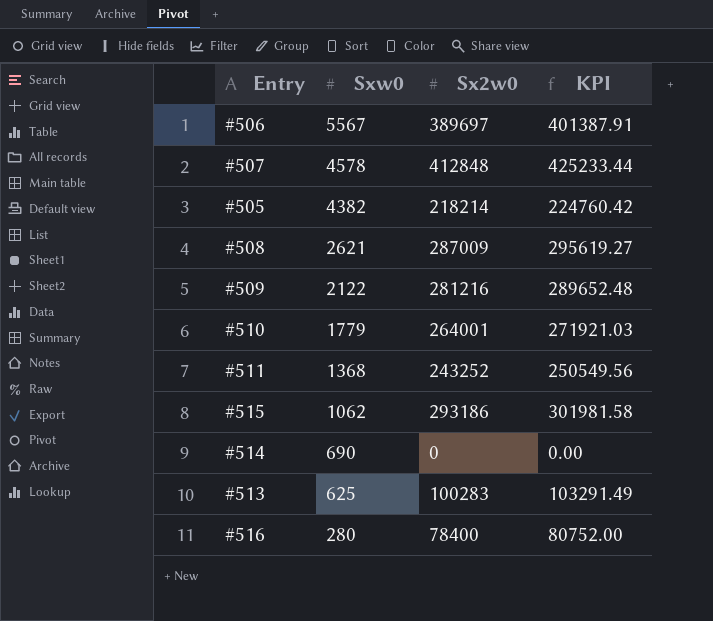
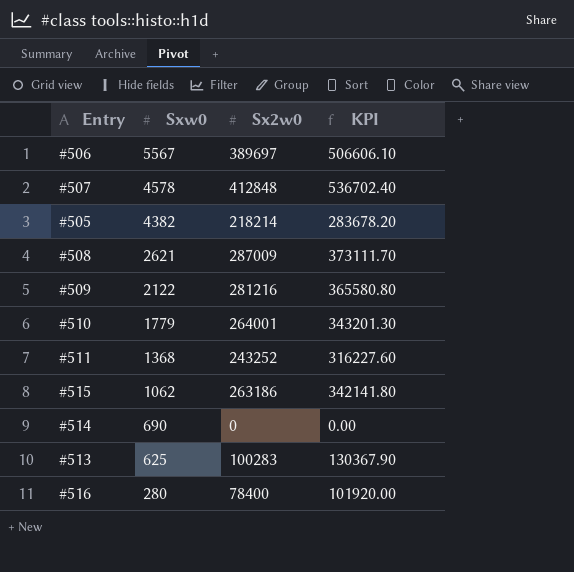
column KPI | formula: [Sx2w0] * 1.03 -> [Sx2w0] * 1.3
#515 | Sx2w0: 293186 -> 263186

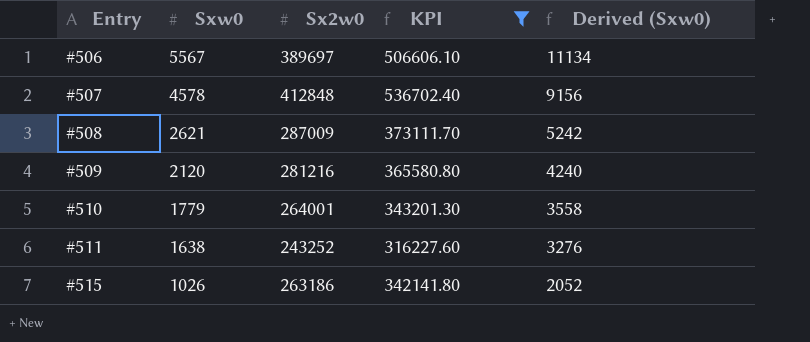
filter: none -> KPI >= 316227.60
column Derived (Sxw0) | formula: none -> [Sxw0] * 2
#509 | Sxw0: 2122 -> 2120
#511 | Sxw0: 1368 -> 1638
#515 | Sxw0: 1062 -> 1026

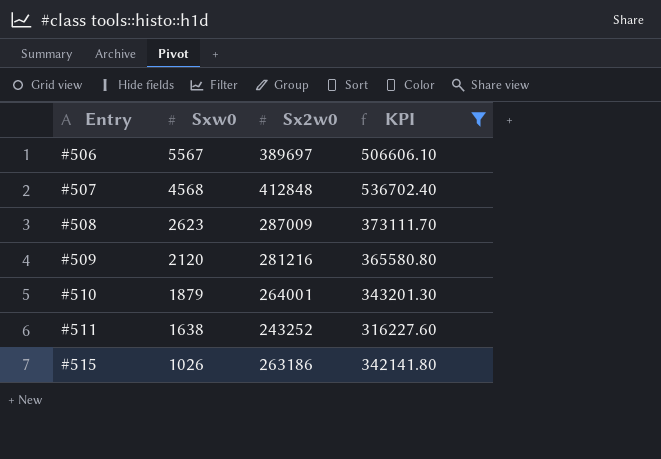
column Derived (Sxw0) | formula: [Sxw0] * 2 -> none
#507 | Sxw0: 4578 -> 4568
#508 | Sxw0: 2621 -> 2623
#510 | Sxw0: 1779 -> 1879

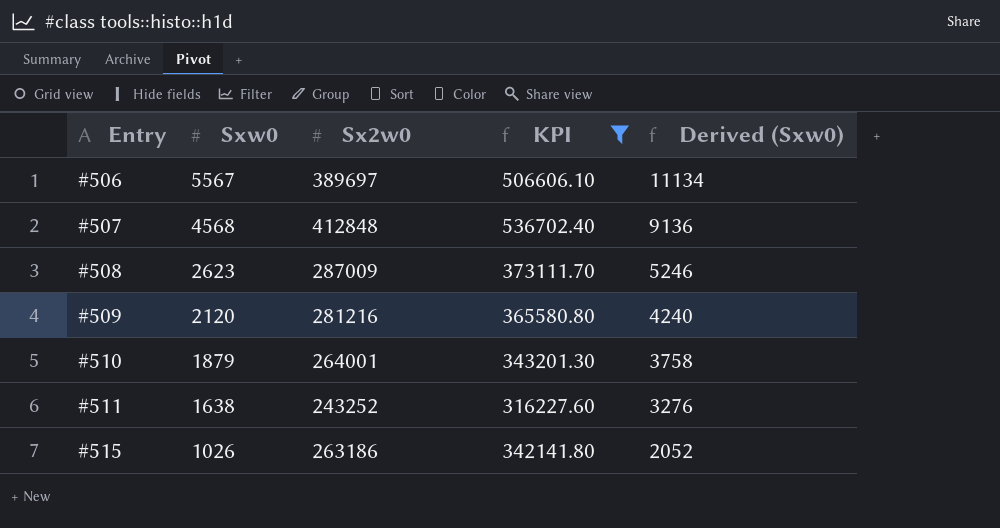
column Derived (Sxw0) | formula: none -> [Sxw0] * 2

